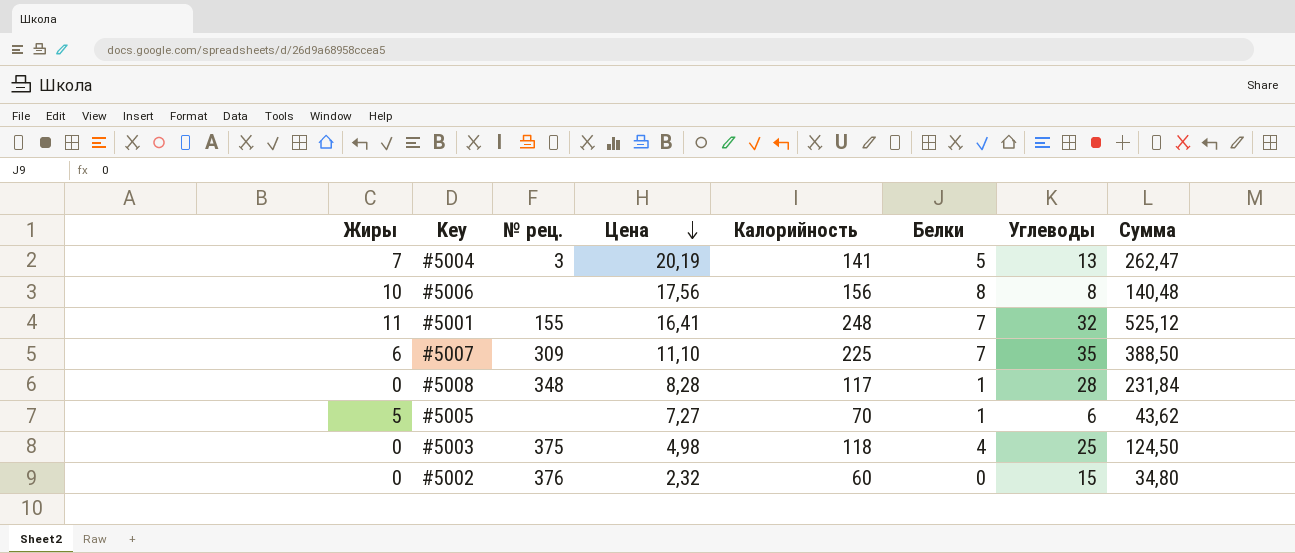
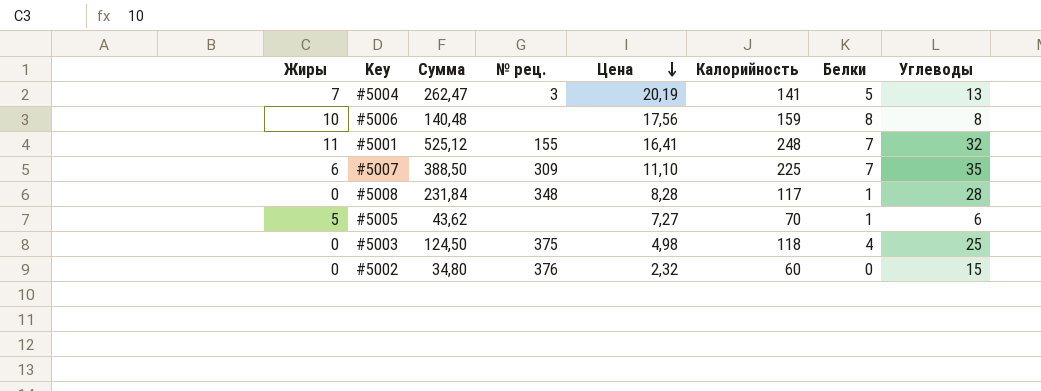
column Сумма | position: 8 -> 3
#5006 | Калорийность: 156 -> 159

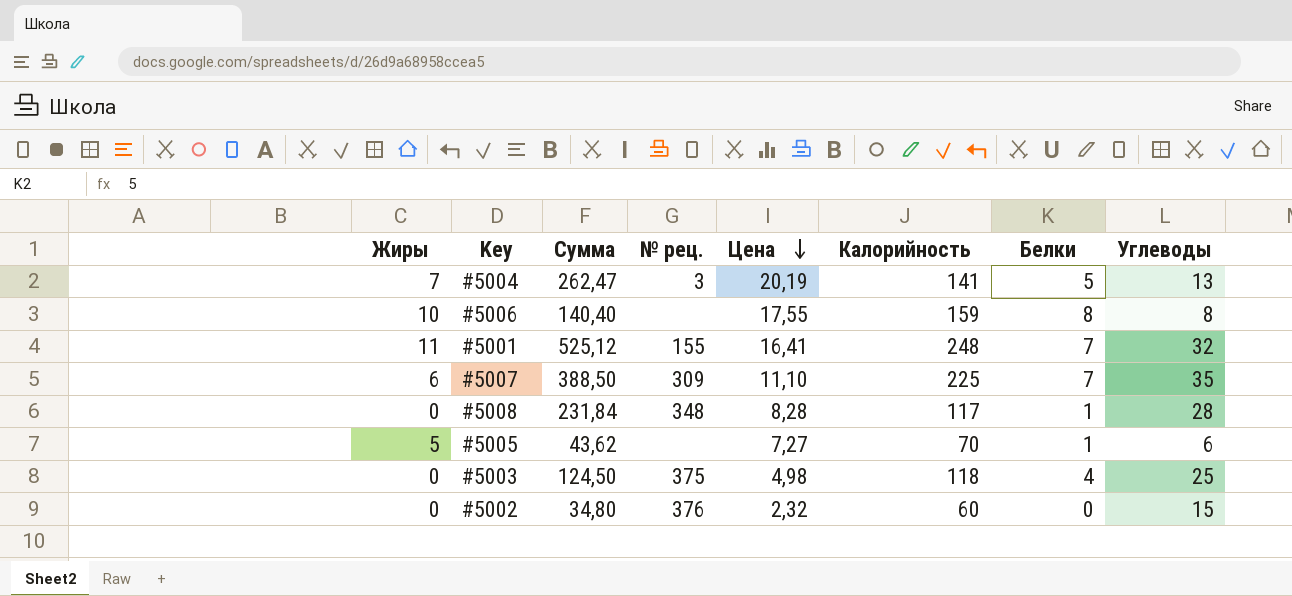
#5006 | Сумма: 140,48 -> 140,40
#5006 | Цена: 17,56 -> 17,55

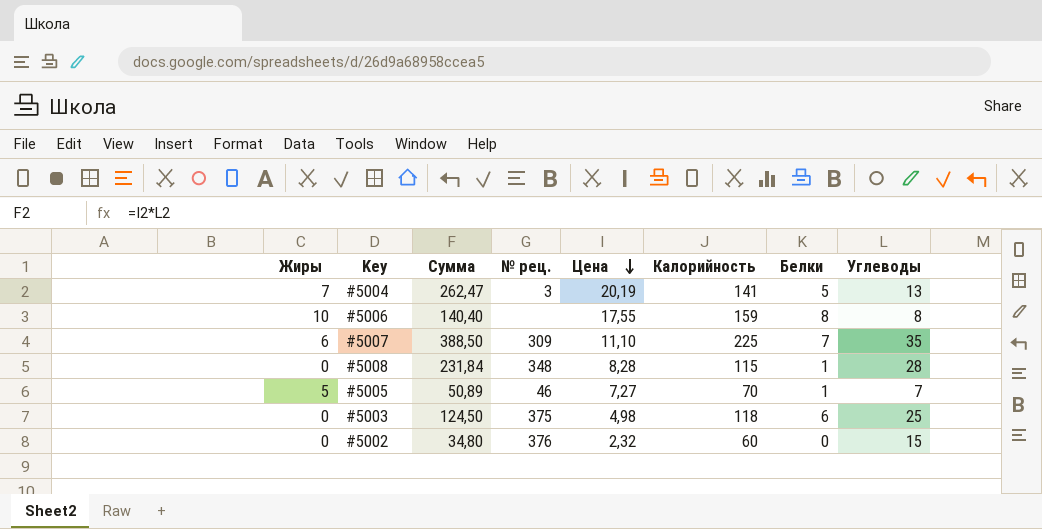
row #5001: 11 | 525,12 | 155 | 16,41 | 248 | 7 | 32 -> none
#5008 | Калорийность: 117 -> 115
#5005 | Сумма: 43,62 -> 50,89
#5005 | № рец.: none -> 46
#5005 | Углеводы: 6 -> 7
#5003 | Белки: 4 -> 6

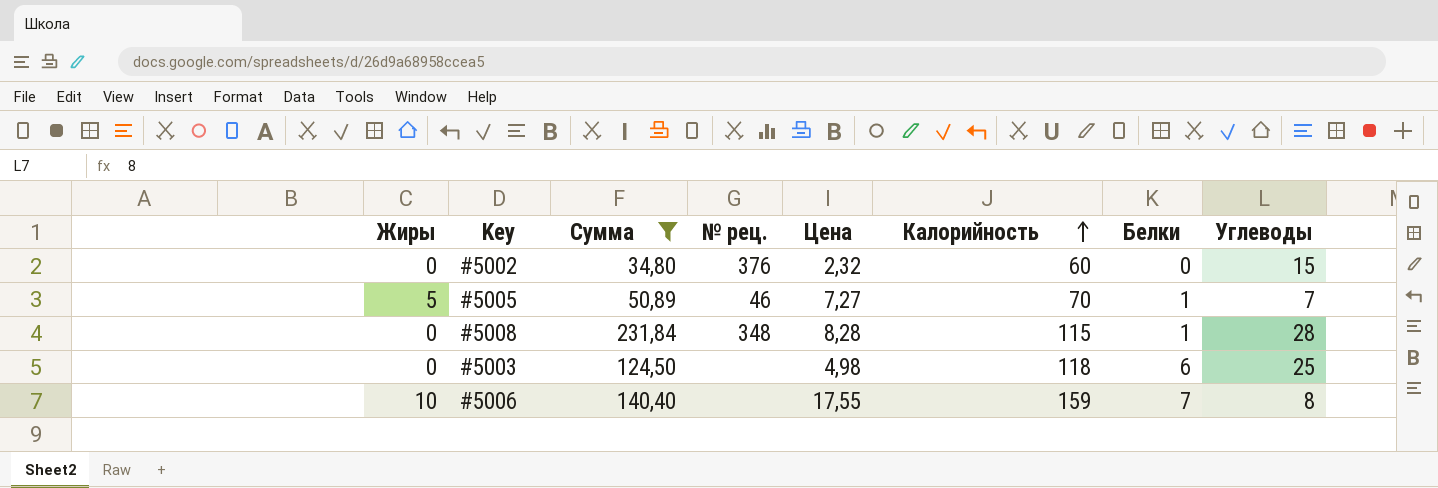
filter: none -> Сумма <= 231,84
row order: Цена descending -> Калорийность ascending
#5003 | № рец.: 375 -> none
#5006 | Белки: 8 -> 7

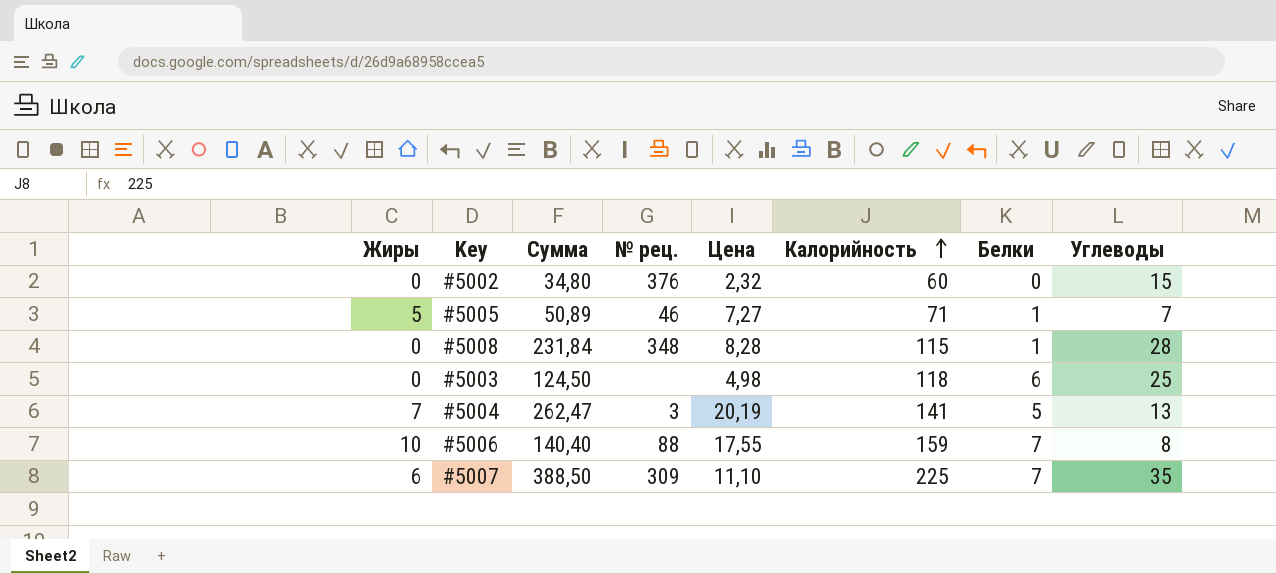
filter: Сумма <= 231,84 -> none
#5005 | Калорийность: 70 -> 71
#5006 | № рец.: none -> 88

